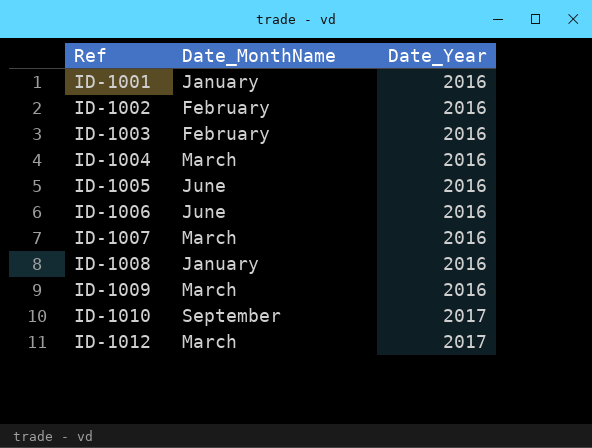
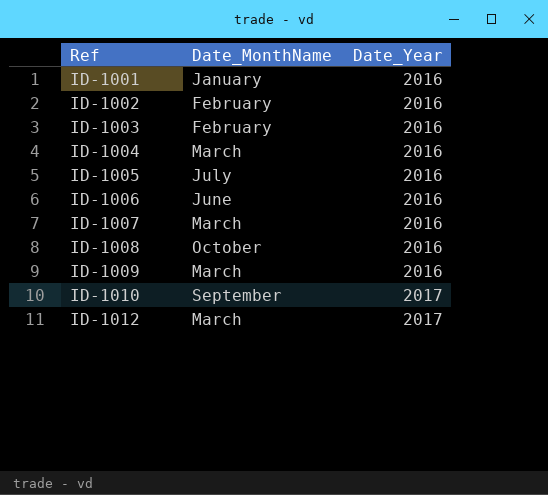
ID-1005 | Date_MonthName: June -> July
ID-1008 | Date_MonthName: January -> October

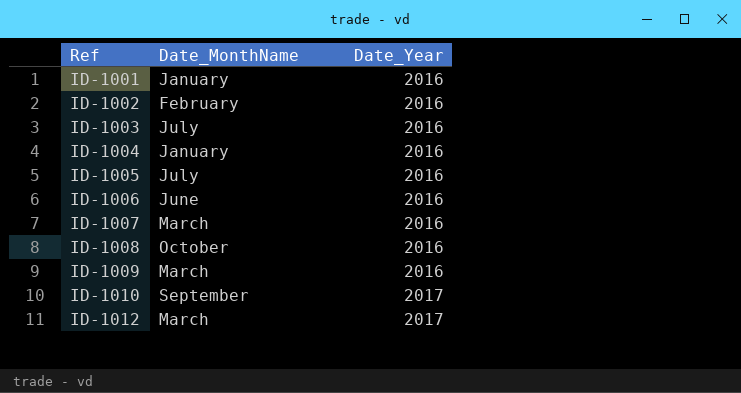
ID-1003 | Date_MonthName: February -> July
ID-1004 | Date_MonthName: March -> January

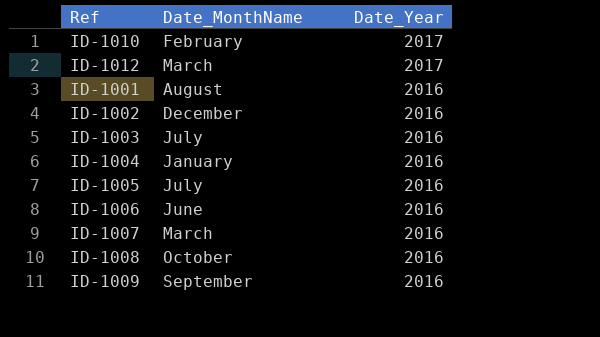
row order: Ref ascending -> Date_Year descending
ID-1010 | Date_MonthName: September -> February
ID-1001 | Date_MonthName: January -> August
ID-1002 | Date_MonthName: February -> December
ID-1009 | Date_MonthName: March -> September

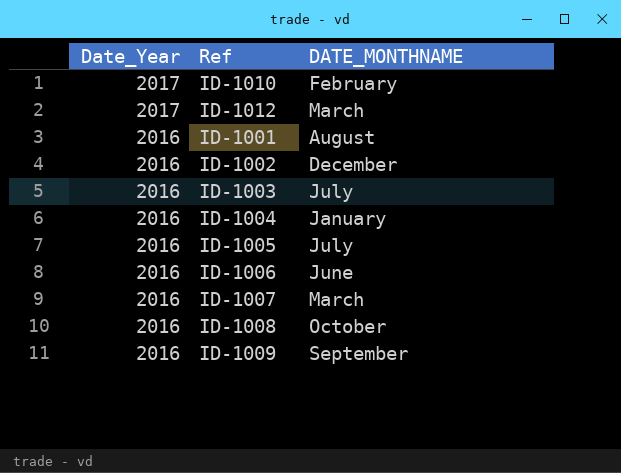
column Date_Year | position: 3 -> 1
column name: Date_MonthName -> DATE_MONTHNAME

